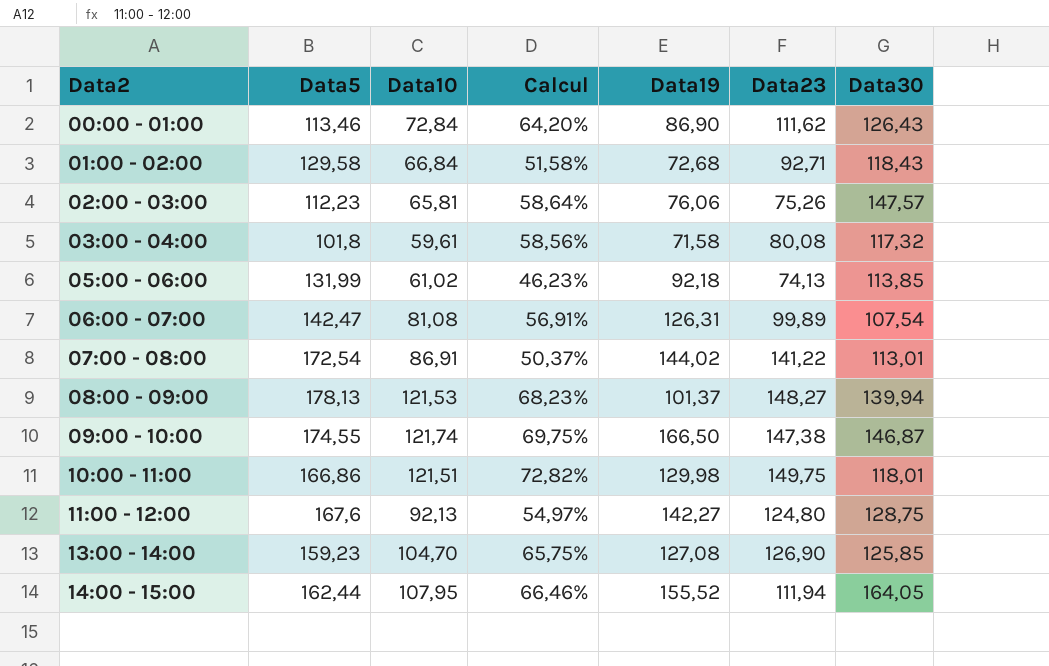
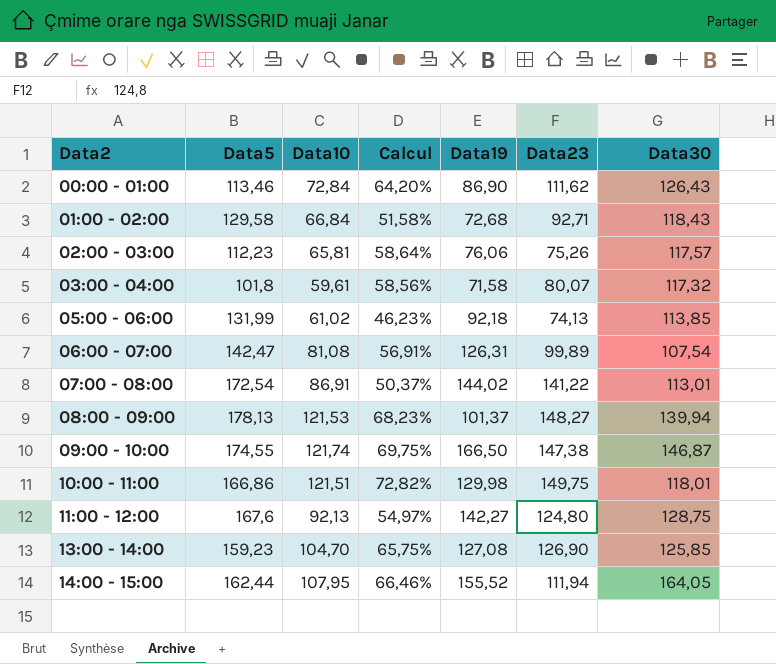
02:00 - 03:00 | Data30: 147,57 -> 117,57
03:00 - 04:00 | Data23: 80,08 -> 80,07

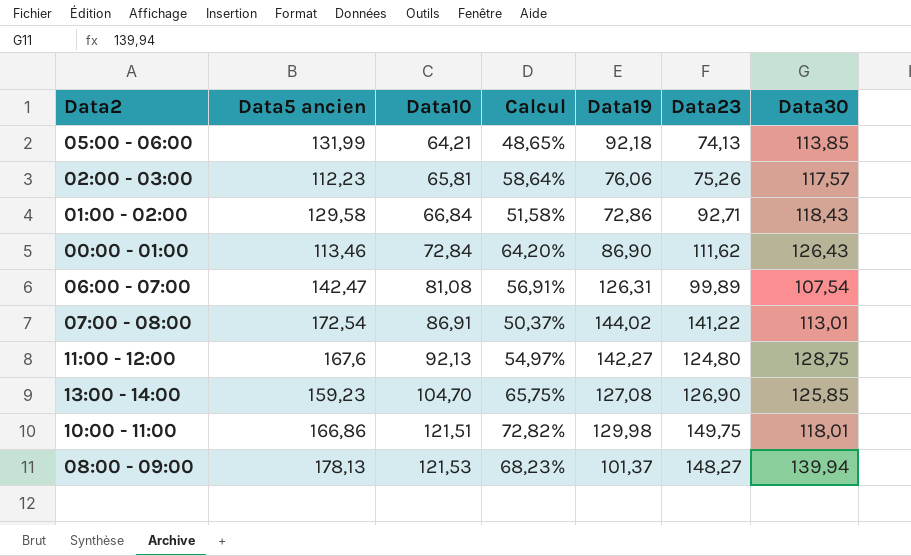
row order: Data2 ascending -> Data10 ascending
column name: Data5 -> Data5 ancien
row 03:00 - 04:00: 101,8 | 59,61 | 58,56% | 71,58 | 80,07 | 117,32 -> none
row 09:00 - 10:00: 174,55 | 121,74 | 69,75% | 166,50 | 147,38 | 146,87 -> none
row 14:00 - 15:00: 162,44 | 107,95 | 66,46% | 155,52 | 111,94 | 164,05 -> none
05:00 - 06:00 | Data10: 61,02 -> 64,21
05:00 - 06:00 | Calcul: 46,23% -> 48,65%
01:00 - 02:00 | Data19: 72,68 -> 72,86

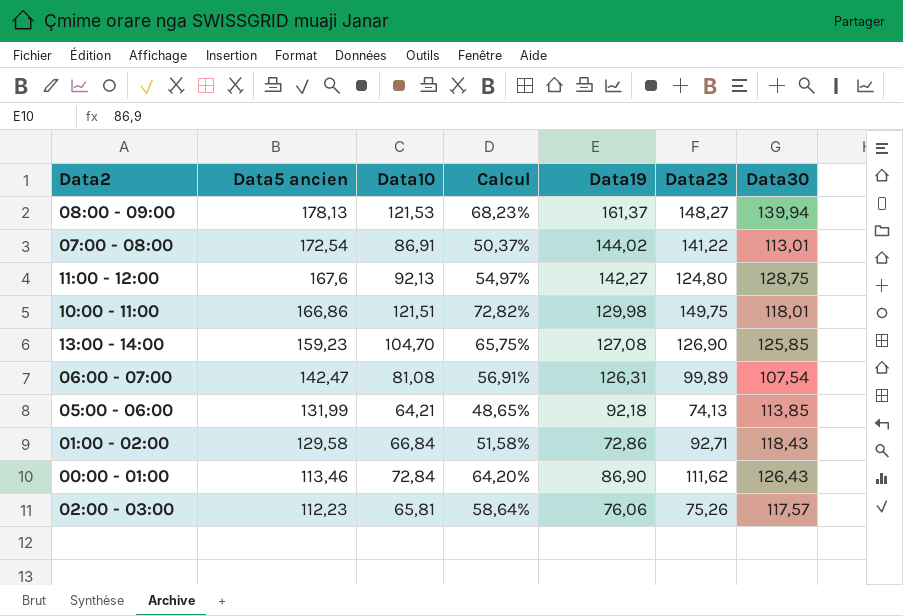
row order: Data10 ascending -> Data5 ancien descending
08:00 - 09:00 | Data19: 101,37 -> 161,37

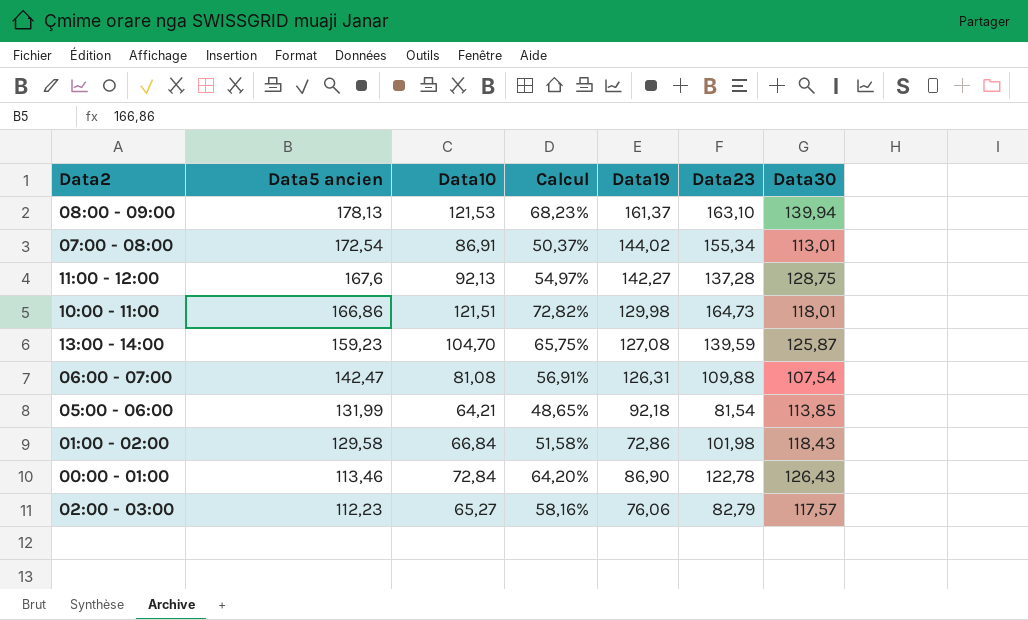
08:00 - 09:00 | Data23: 148,27 -> 163,10
07:00 - 08:00 | Data23: 141,22 -> 155,34
11:00 - 12:00 | Data23: 124,80 -> 137,28
10:00 - 11:00 | Data23: 149,75 -> 164,73
13:00 - 14:00 | Data23: 126,90 -> 139,59
13:00 - 14:00 | Data30: 125,85 -> 125,87
06:00 - 07:00 | Data23: 99,89 -> 109,88
05:00 - 06:00 | Data23: 74,13 -> 81,54
01:00 - 02:00 | Data23: 92,71 -> 101,98
00:00 - 01:00 | Data23: 111,62 -> 122,78
02:00 - 03:00 | Data10: 65,81 -> 65,27
02:00 - 03:00 | Calcul: 58,64% -> 58,16%
02:00 - 03:00 | Data23: 75,26 -> 82,79

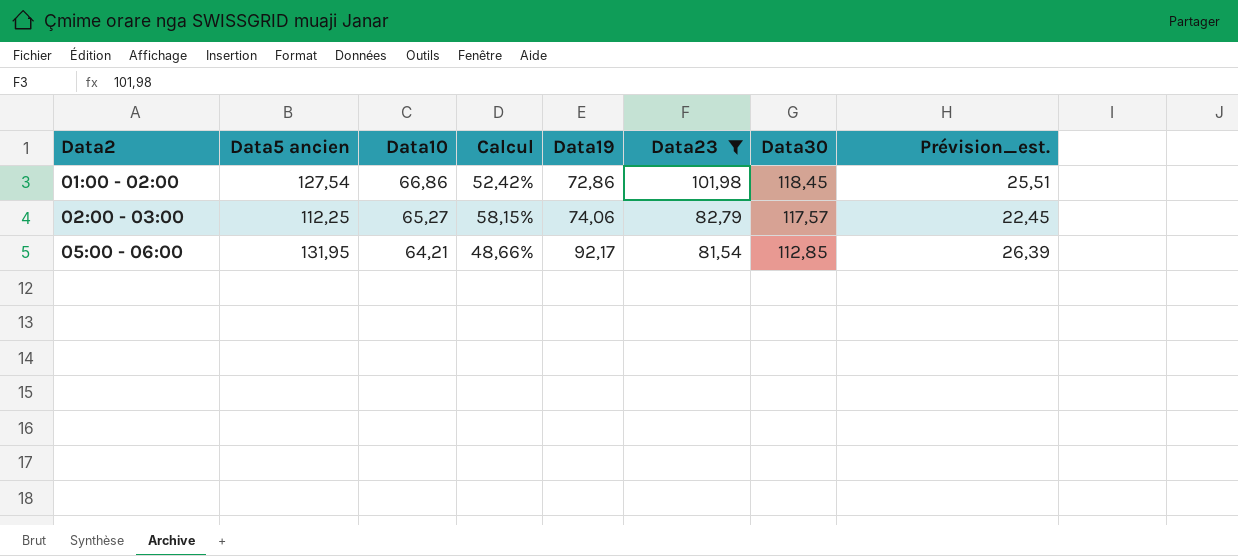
filter: none -> Data23 <= 101,98
row order: Data5 ancien descending -> Data2 ascending
column Prévision_est. | formula: none -> [Data5 ancien] * 0,2
01:00 - 02:00 | Data5 ancien: 129,58 -> 127,54
01:00 - 02:00 | Data10: 66,84 -> 66,86
01:00 - 02:00 | Calcul: 51,58% -> 52,42%
01:00 - 02:00 | Data30: 118,43 -> 118,45
02:00 - 03:00 | Data5 ancien: 112,23 -> 112,25
02:00 - 03:00 | Calcul: 58,16% -> 58,15%
02:00 - 03:00 | Data19: 76,06 -> 74,06
05:00 - 06:00 | Data5 ancien: 131,99 -> 131,95
05:00 - 06:00 | Calcul: 48,65% -> 48,66%
05:00 - 06:00 | Data19: 92,18 -> 92,17
05:00 - 06:00 | Data30: 113,85 -> 112,85

